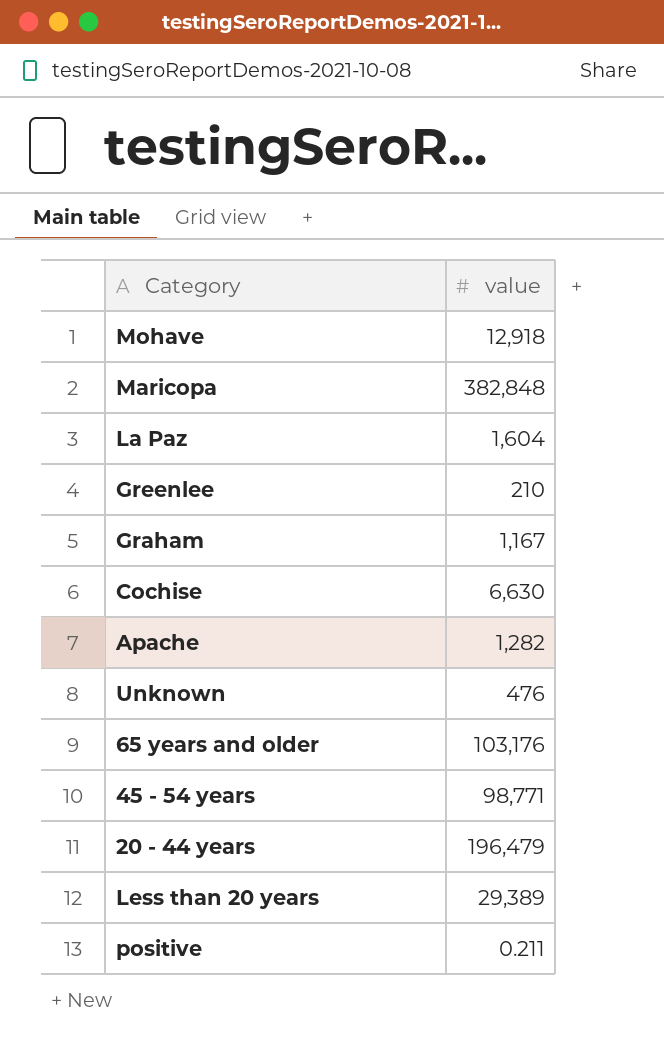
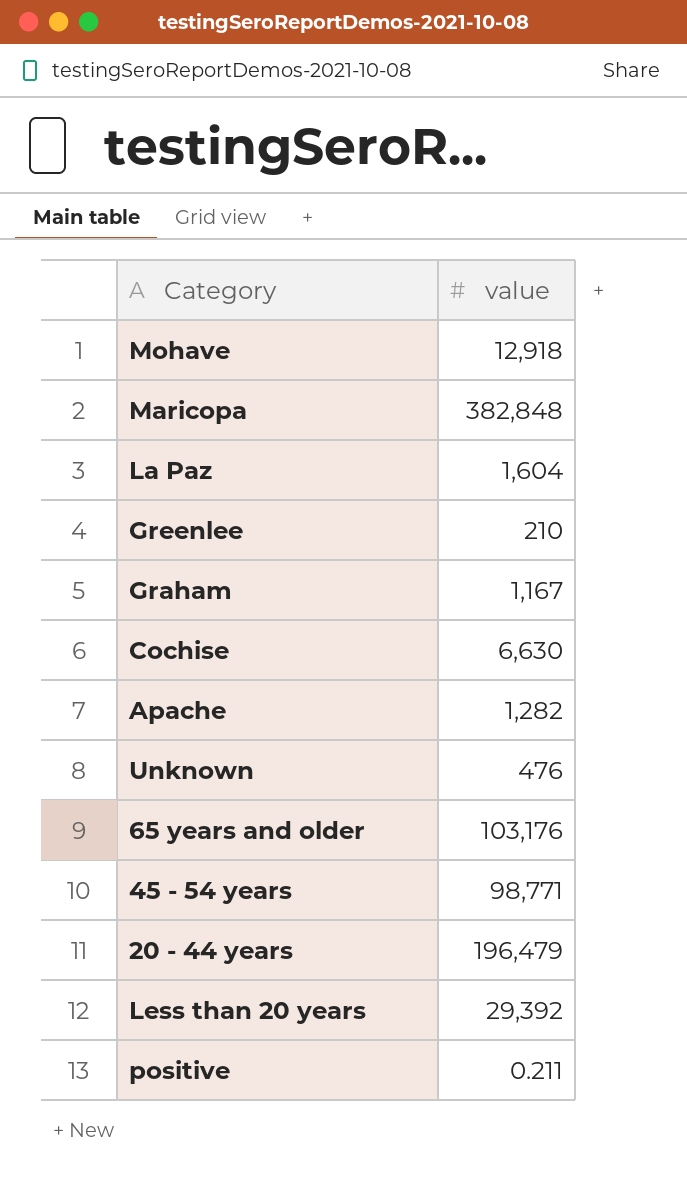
Less than 20 years | value: 29,389 -> 29,392

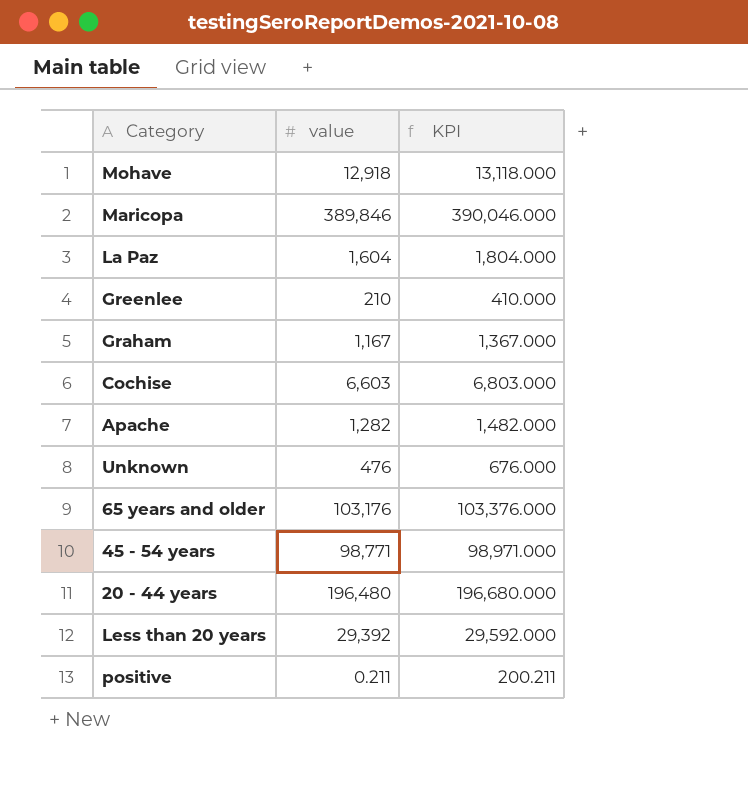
column KPI | formula: none -> [value] + 200
Maricopa | value: 382,848 -> 389,846
Cochise | value: 6,630 -> 6,603
20 - 44 years | value: 196,479 -> 196,480

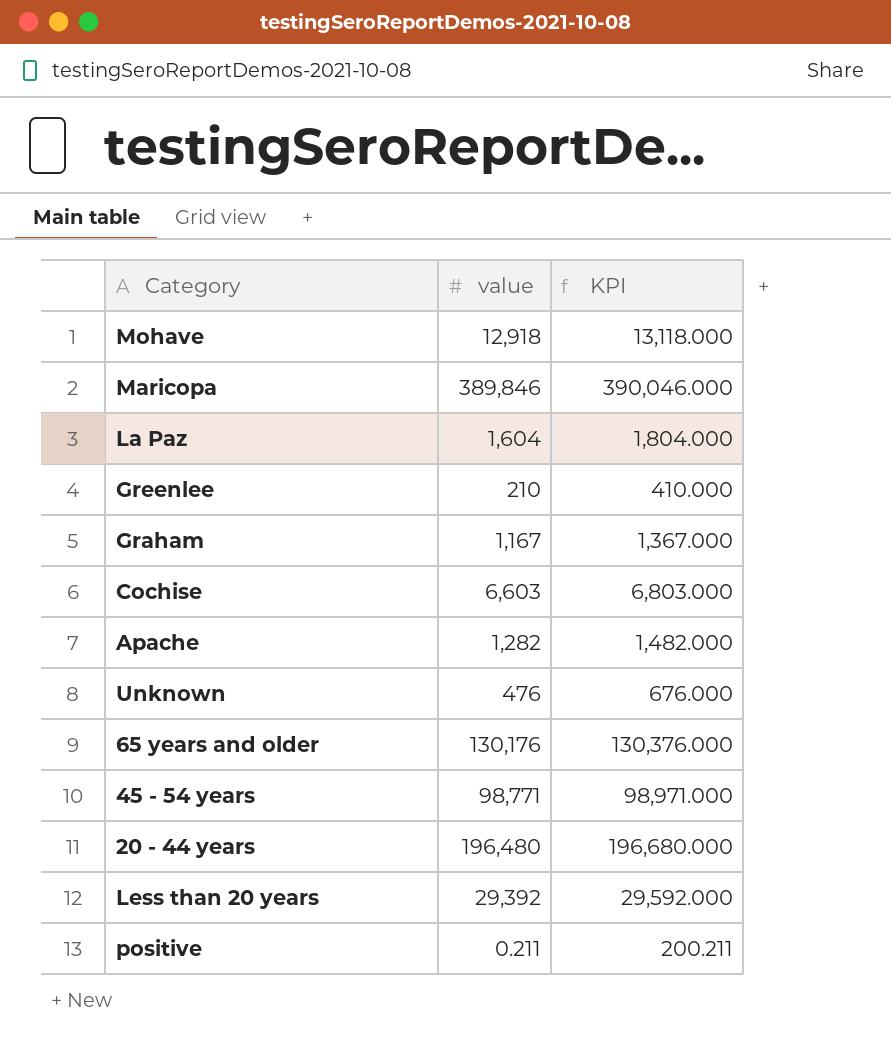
65 years and older | value: 103,176 -> 130,176
65 years and older | KPI: 103,376.000 -> 130,376.000

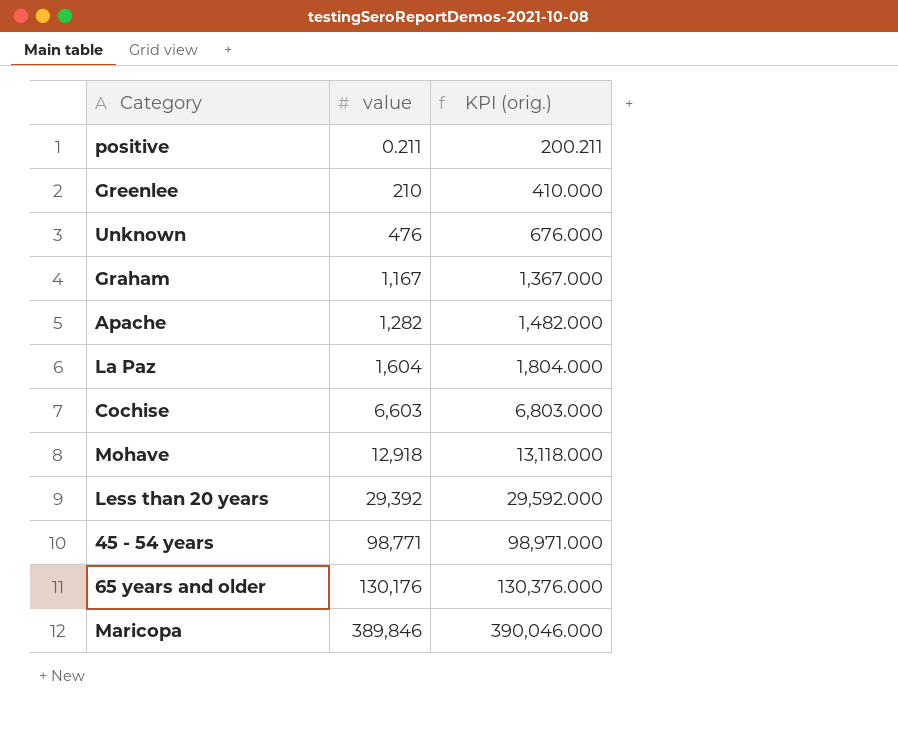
row order: none -> value ascending
column name: KPI -> KPI (orig.)
row 20 - 44 years: 196,480 | 196,680.000 -> none

